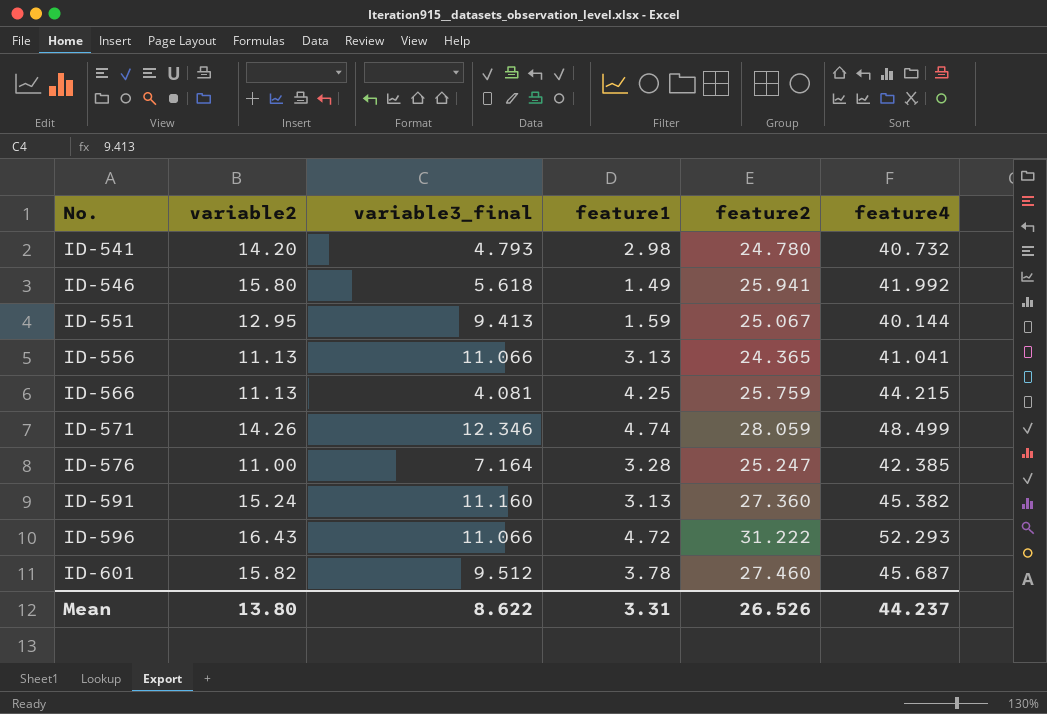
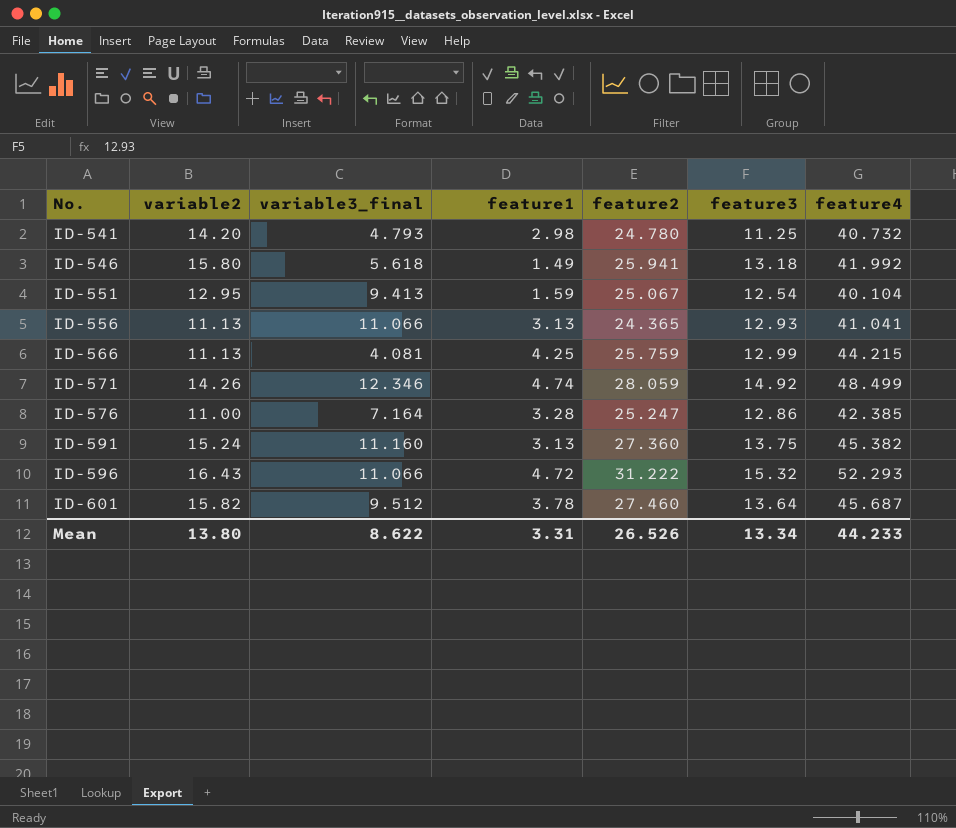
column feature3 | position: none -> 6
ID-551 | feature4: 40.144 -> 40.104
Mean | feature4: 44.237 -> 44.233

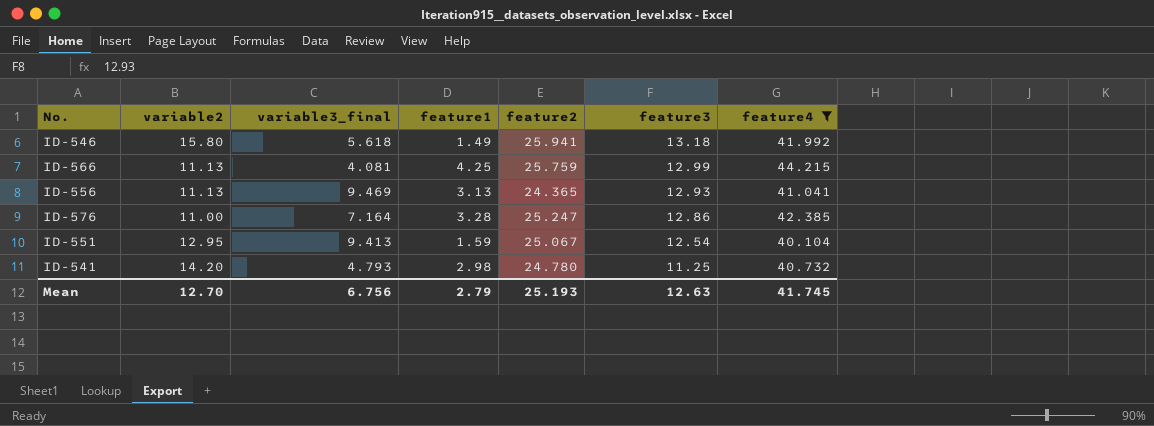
filter: none -> feature4 <= 44.215
row order: No. ascending -> feature3 descending
ID-556 | variable3_final: 11.066 -> 9.469
Mean | variable2: 13.80 -> 12.70
Mean | variable3_final: 8.622 -> 6.756
Mean | feature1: 3.31 -> 2.79
Mean | feature2: 26.526 -> 25.193
Mean | feature3: 13.34 -> 12.63
Mean | feature4: 44.233 -> 41.745

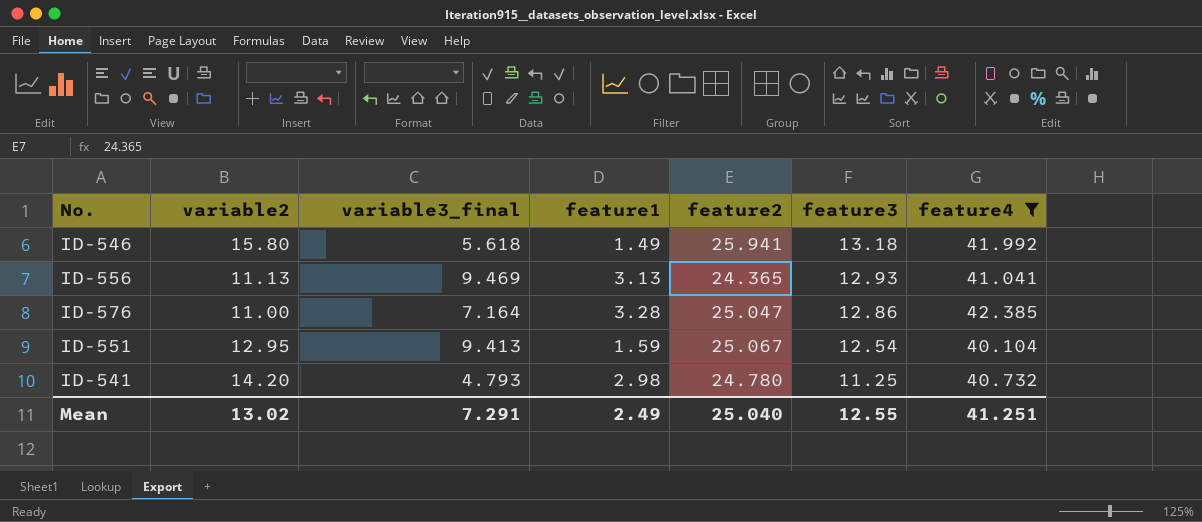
row ID-566: 11.13 | 4.081 | 4.25 | 25.759 | 12.99 | 44.215 -> none
ID-576 | feature2: 25.247 -> 25.047
Mean | variable2: 12.70 -> 13.02
Mean | variable3_final: 6.756 -> 7.291
Mean | feature1: 2.79 -> 2.49
Mean | feature2: 25.193 -> 25.040
Mean | feature3: 12.63 -> 12.55
Mean | feature4: 41.745 -> 41.251

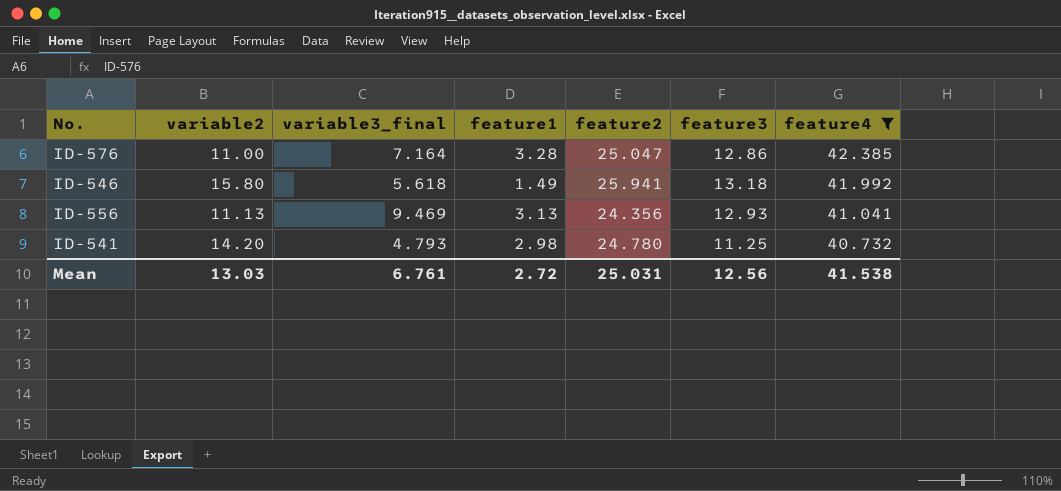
row order: feature3 descending -> feature4 descending
row ID-551: 12.95 | 9.413 | 1.59 | 25.067 | 12.54 | 40.104 -> none
ID-556 | feature2: 24.365 -> 24.356
Mean | variable2: 13.02 -> 13.03
Mean | variable3_final: 7.291 -> 6.761
Mean | feature1: 2.49 -> 2.72
Mean | feature2: 25.040 -> 25.031
Mean | feature3: 12.55 -> 12.56
Mean | feature4: 41.251 -> 41.538

